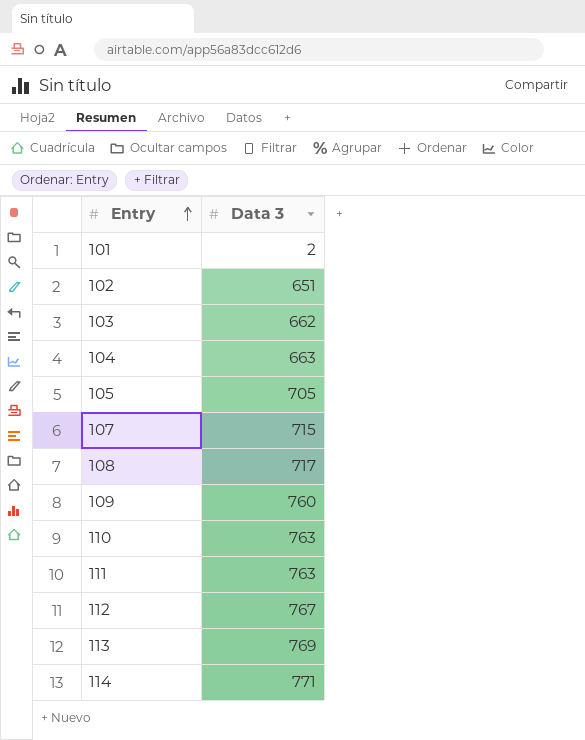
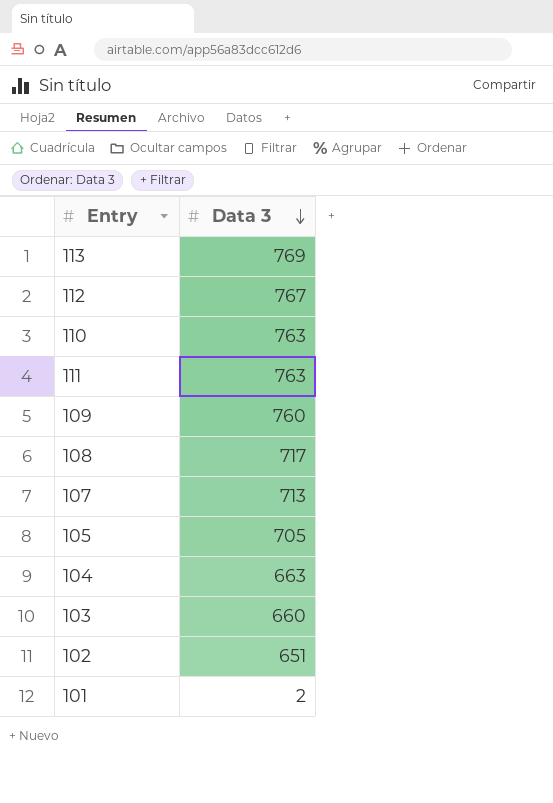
row order: Entry ascending -> Data 3 descending
row 114: 771 -> none
107 | Data 3: 715 -> 713
103 | Data 3: 662 -> 660

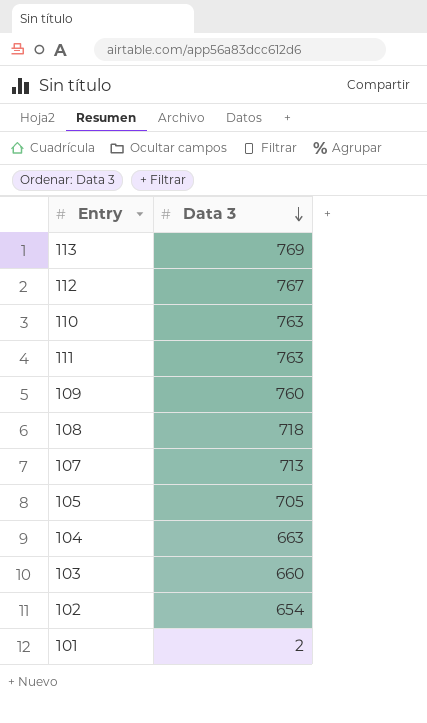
108 | Data 3: 717 -> 718
102 | Data 3: 651 -> 654

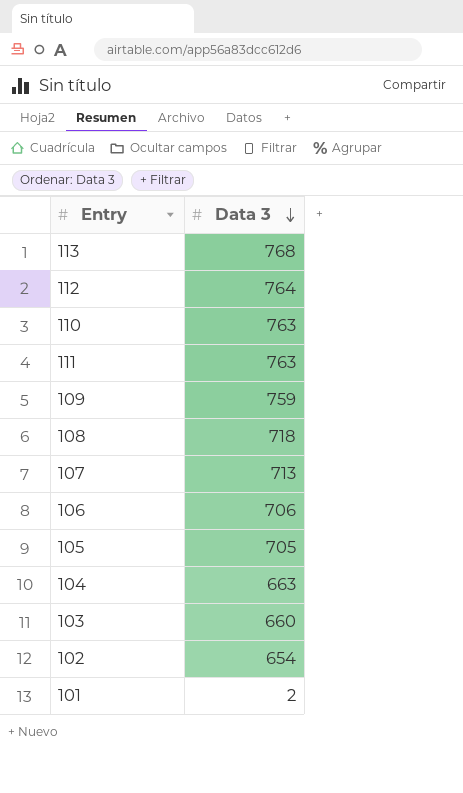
113 | Data 3: 769 -> 768
112 | Data 3: 767 -> 764
109 | Data 3: 760 -> 759
row 106: none -> 706

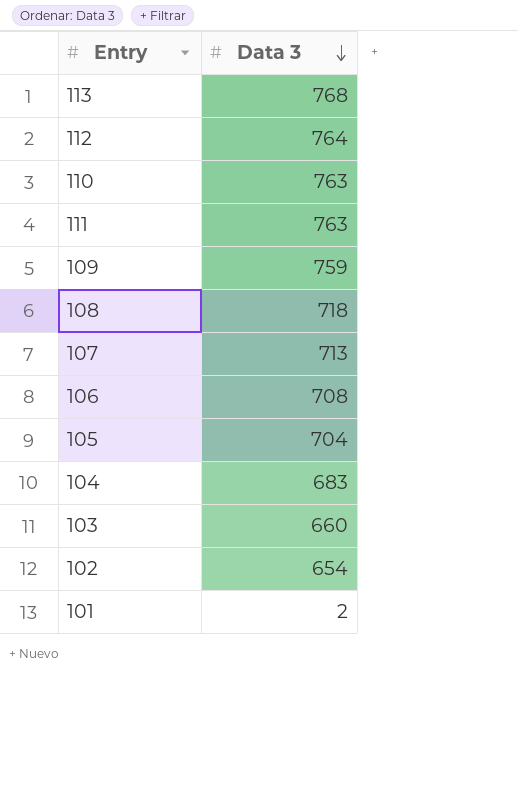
106 | Data 3: 706 -> 708
105 | Data 3: 705 -> 704
104 | Data 3: 663 -> 683

